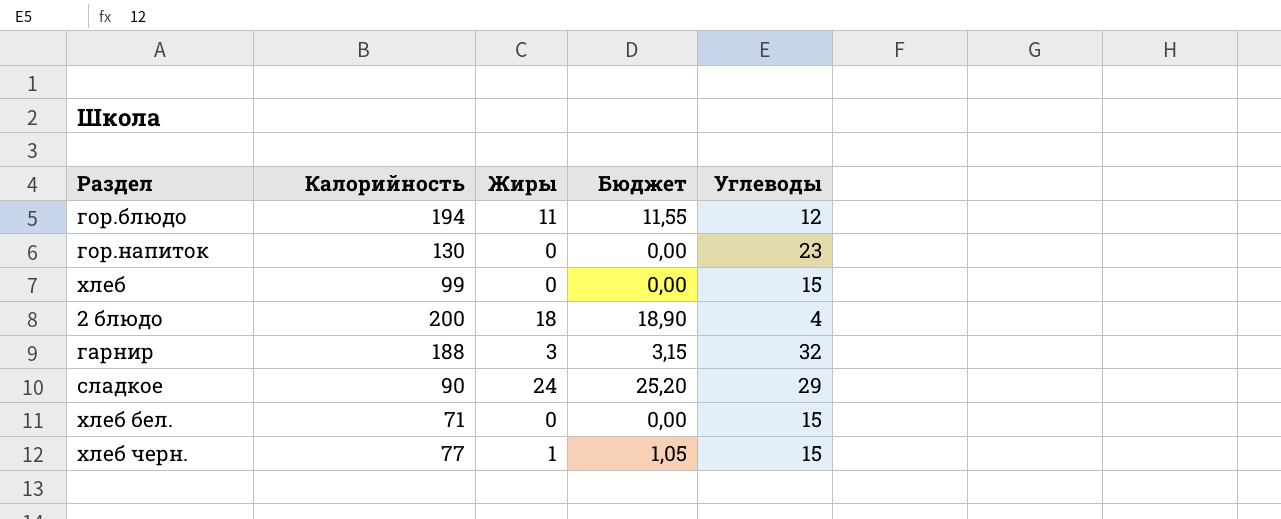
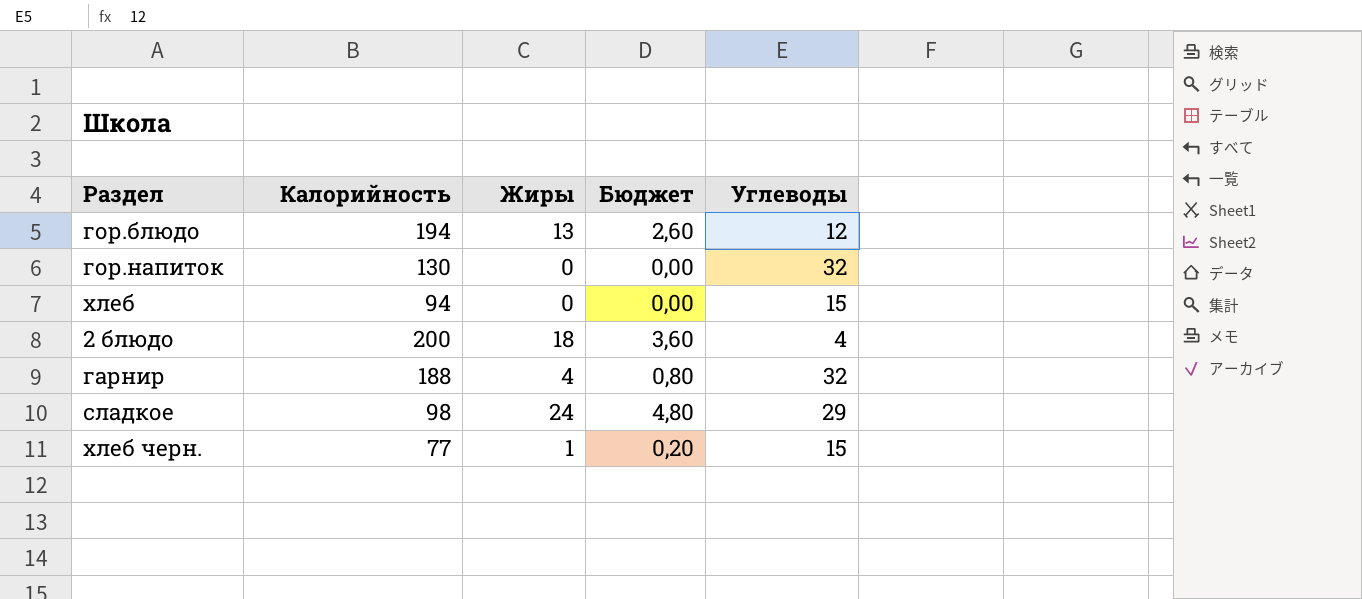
column Бюджет | formula: [Жиры] * 1,05 -> [Жиры] * 0,2
row хлеб бел.: 71 | 0 | 0,00 | 15 -> none
гор.блюдо | Жиры: 11 -> 13
гор.напиток | Углеводы: 23 -> 32
хлеб | Калорийность: 99 -> 94
гарнир | Жиры: 3 -> 4
сладкое | Калорийность: 90 -> 98

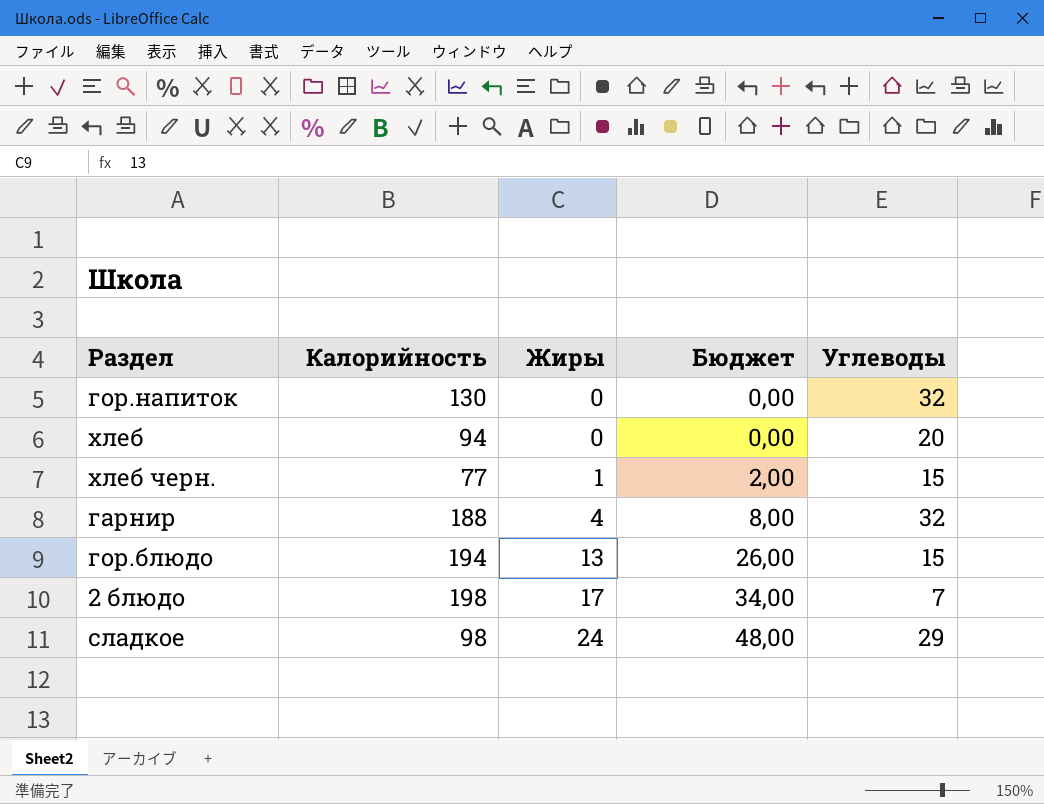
row order: none -> Жиры ascending
column Бюджет | formula: [Жиры] * 0,2 -> [Жиры] * 2
хлеб | Углеводы: 15 -> 20
гор.блюдо | Углеводы: 12 -> 15
2 блюдо | Калорийность: 200 -> 198
2 блюдо | Жиры: 18 -> 17
2 блюдо | Углеводы: 4 -> 7

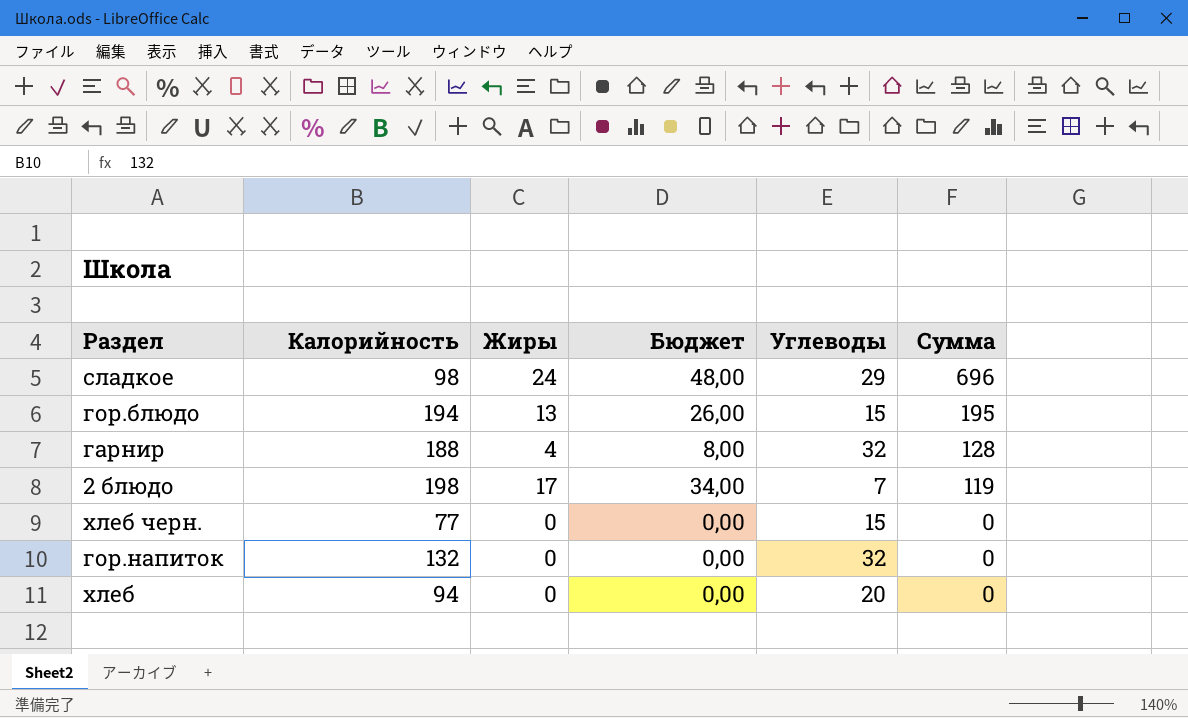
row order: Жиры ascending -> Сумма descending
column Сумма | formula: none -> [Жиры] * [Углеводы]
хлеб черн. | Жиры: 1 -> 0
хлеб черн. | Бюджет: 2,00 -> 0,00
гор.напиток | Калорийность: 130 -> 132

